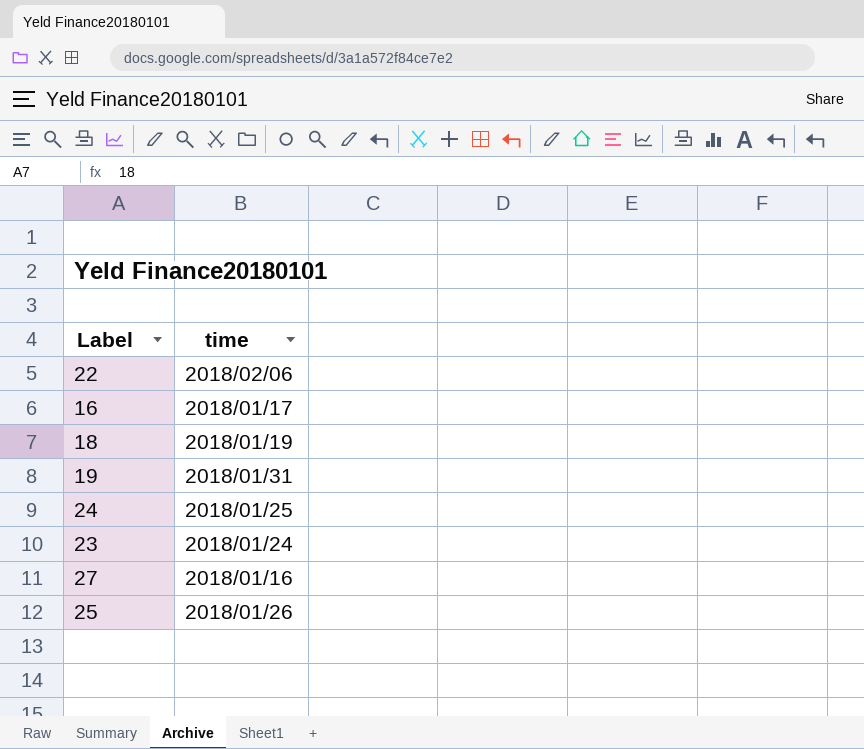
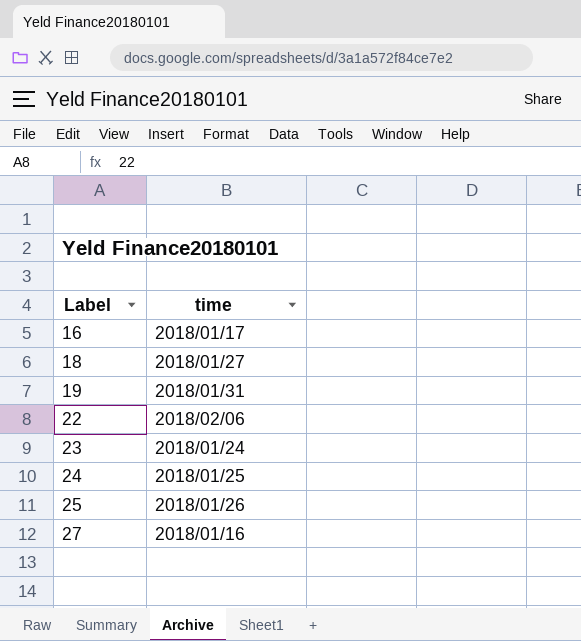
row order: none -> Label ascending
18 | time: 2018/01/19 -> 2018/01/27

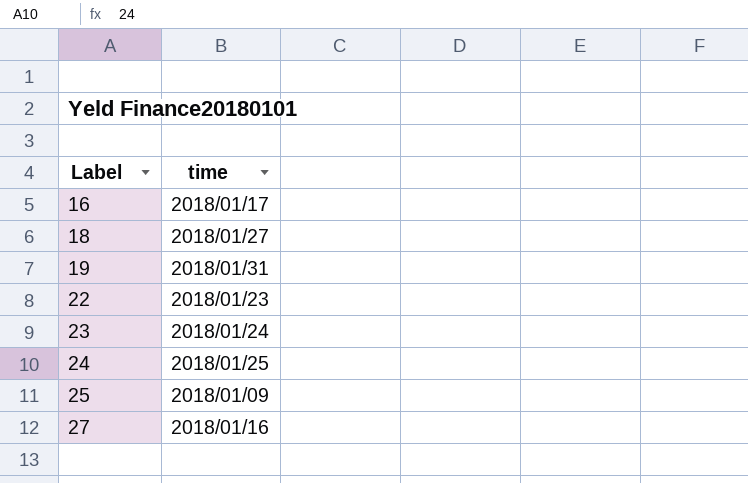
22 | time: 2018/02/06 -> 2018/01/23
25 | time: 2018/01/26 -> 2018/01/09

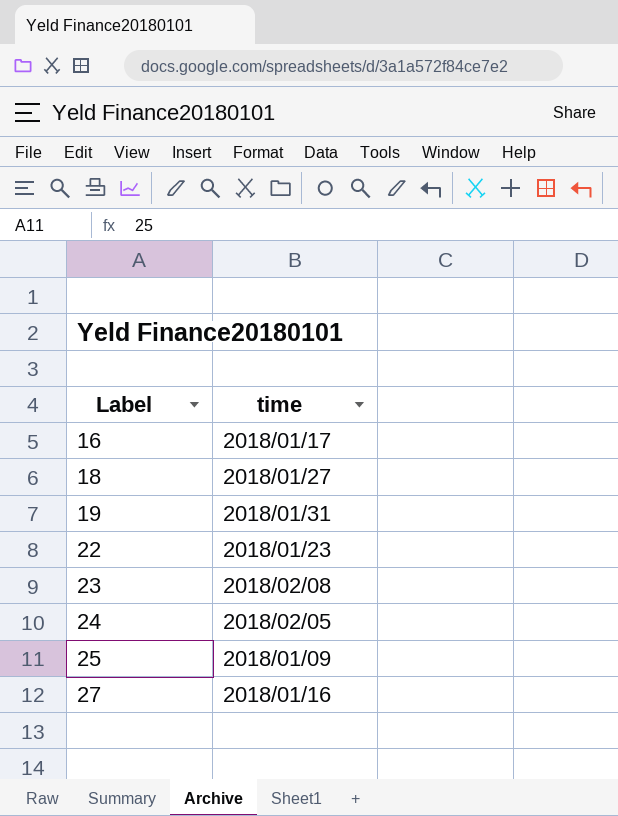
23 | time: 2018/01/24 -> 2018/02/08
24 | time: 2018/01/25 -> 2018/02/05

